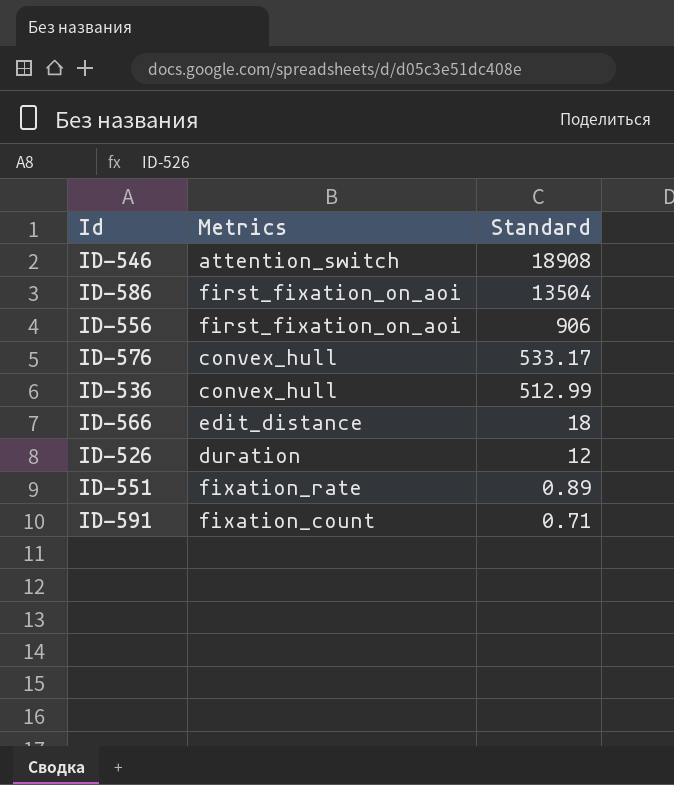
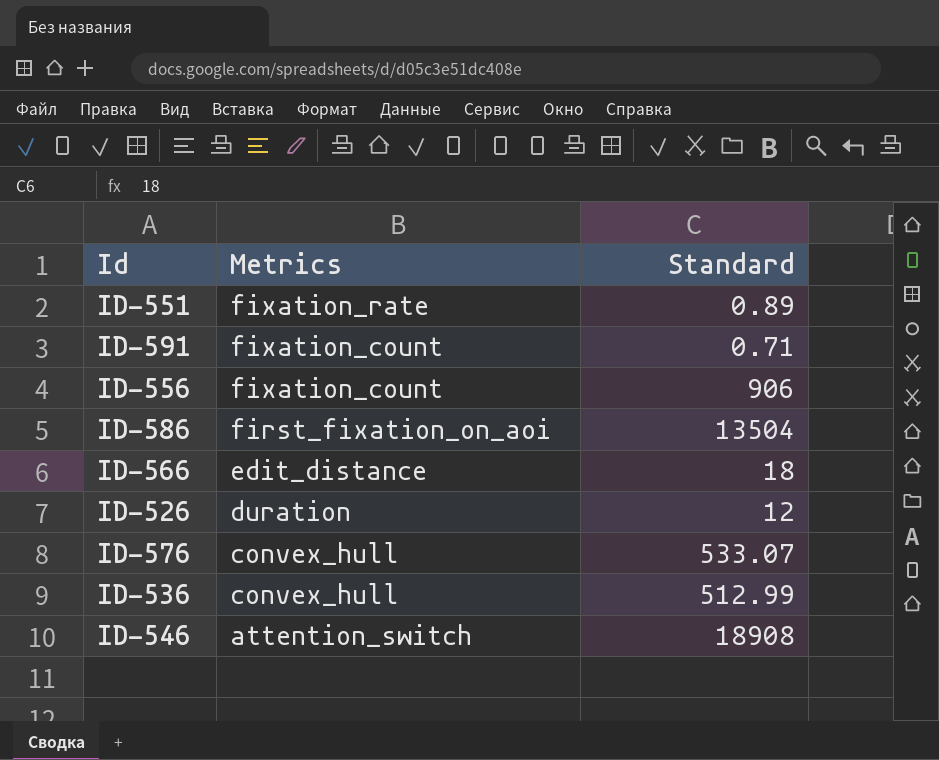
row order: Standard descending -> Metrics descending
ID-556 | Metrics: first_fixation_on_aoi -> fixation_count
ID-576 | Standard: 533.17 -> 533.07

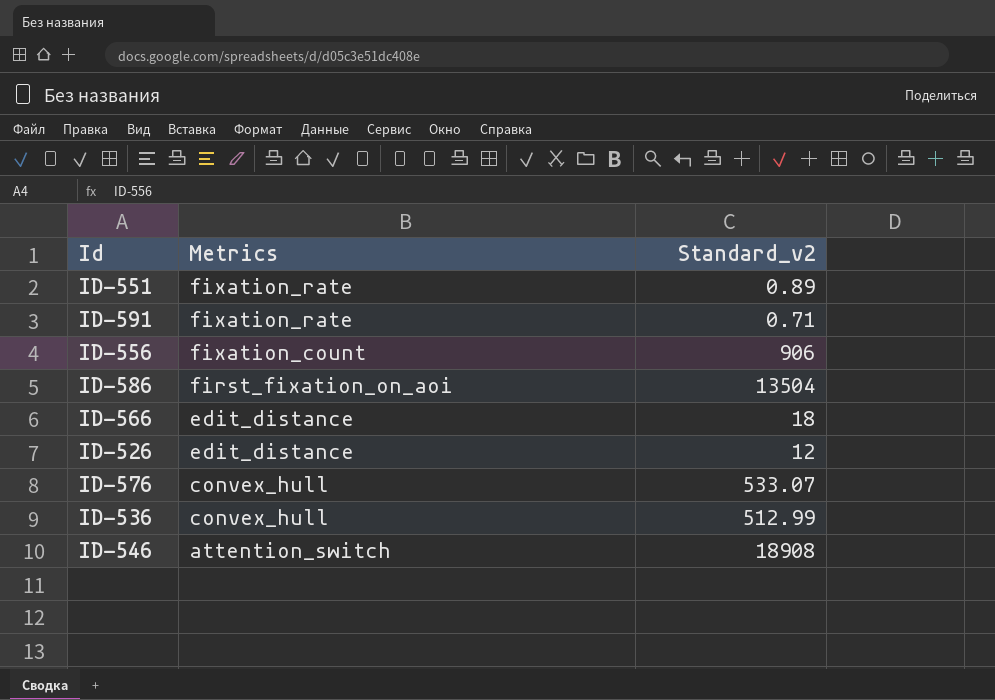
column name: Standard -> Standard_v2
ID-591 | Metrics: fixation_count -> fixation_rate
ID-526 | Metrics: duration -> edit_distance

